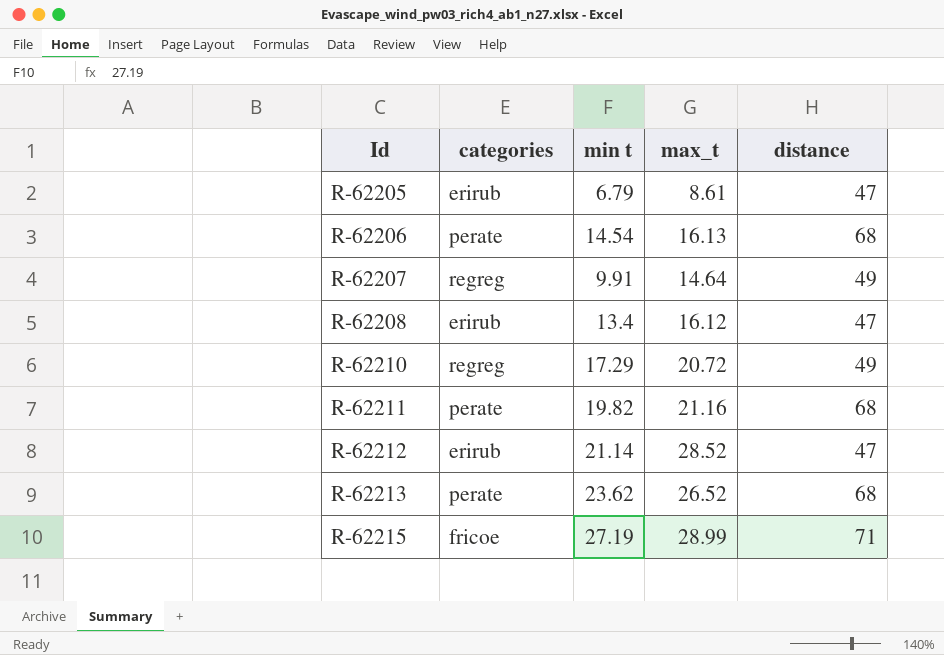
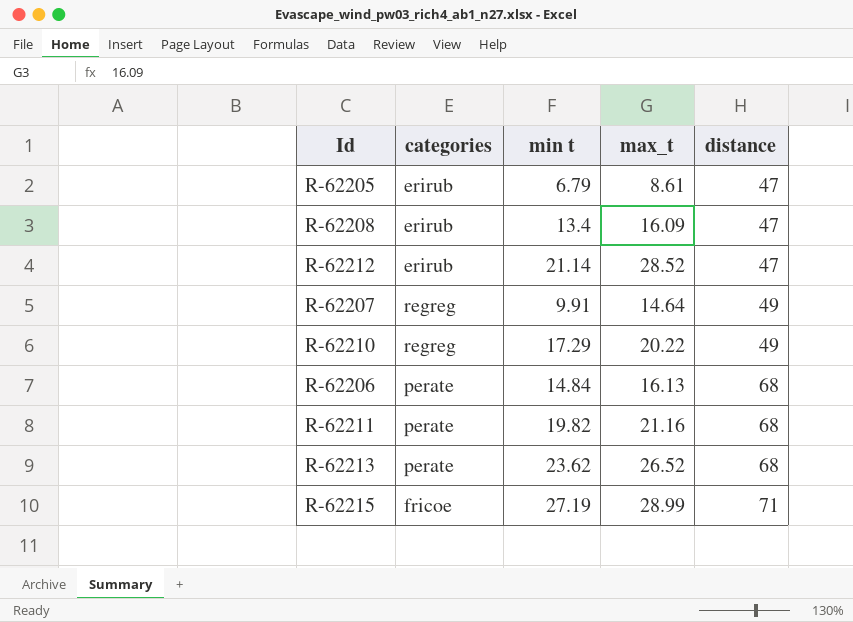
row order: Id ascending -> distance ascending
R-62208 | max_t: 16.12 -> 16.09
R-62210 | max_t: 20.72 -> 20.22
R-62206 | min t: 14.54 -> 14.84

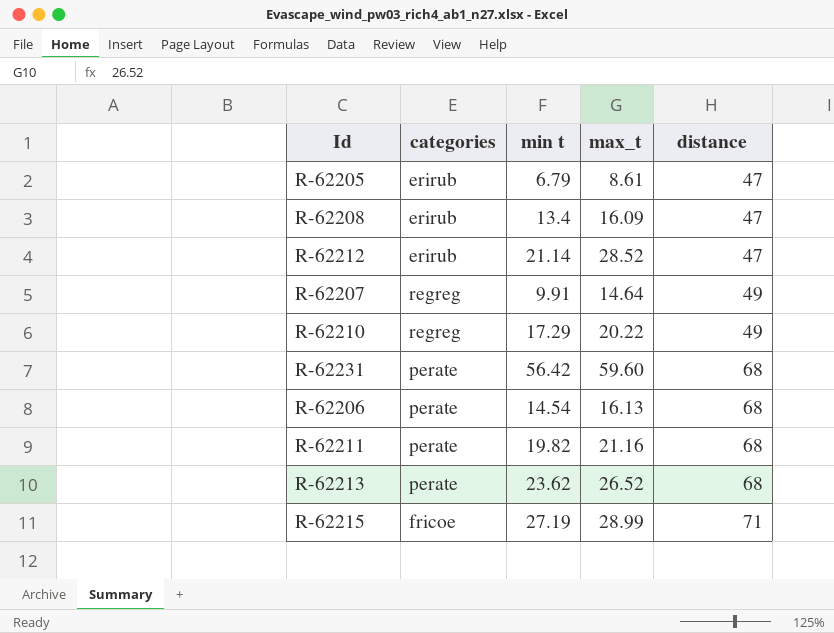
row R-62231: none -> perate | 56.42 | 59.60 | 68
R-62206 | min t: 14.84 -> 14.54

